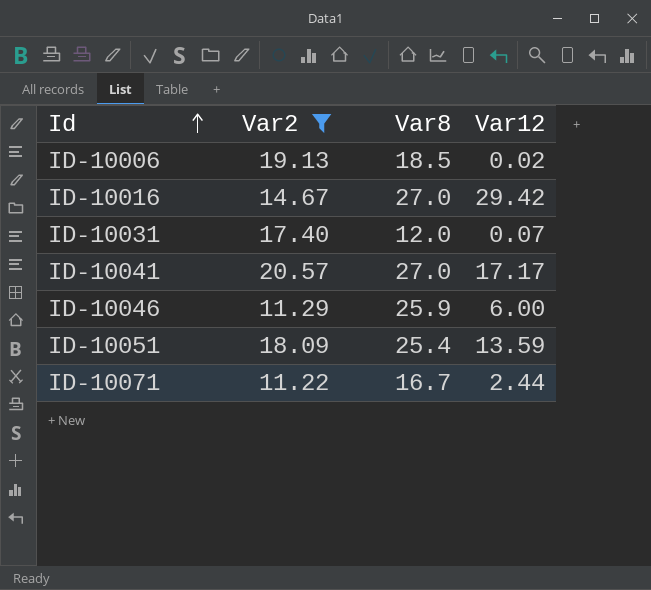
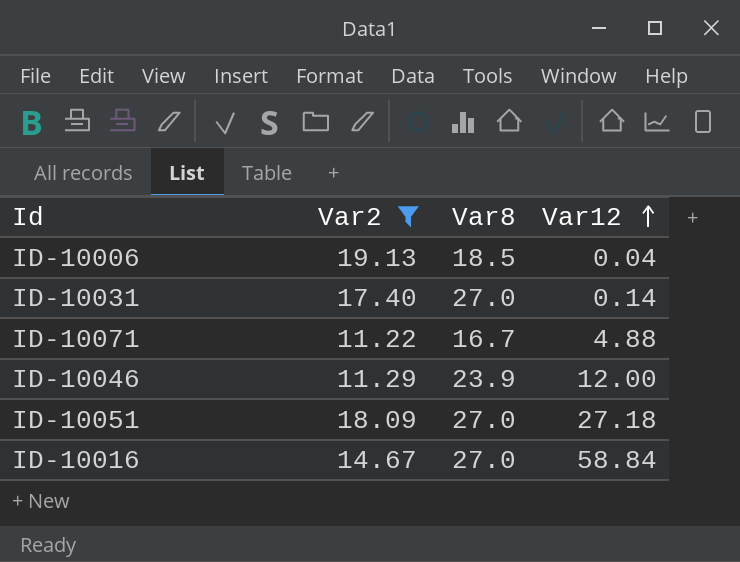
row order: Id ascending -> Var12 ascending
row ID-10041: 20.57 | 27.0 | 17.17 -> none
ID-10006 | Var12: 0.02 -> 0.04
ID-10031 | Var8: 12.0 -> 27.0
ID-10031 | Var12: 0.07 -> 0.14
ID-10071 | Var12: 2.44 -> 4.88
ID-10046 | Var8: 25.9 -> 23.9
ID-10046 | Var12: 6.00 -> 12.00
ID-10051 | Var8: 25.4 -> 27.0
ID-10051 | Var12: 13.59 -> 27.18
ID-10016 | Var12: 29.42 -> 58.84

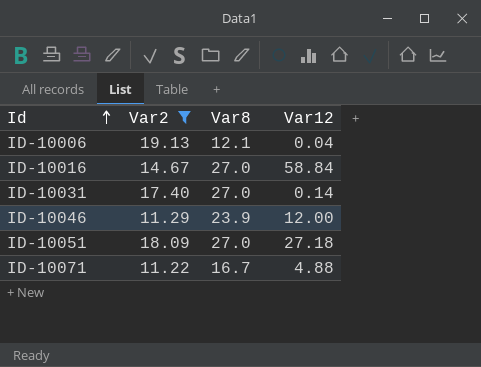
row order: Var12 ascending -> Id ascending
ID-10006 | Var8: 18.5 -> 12.1

